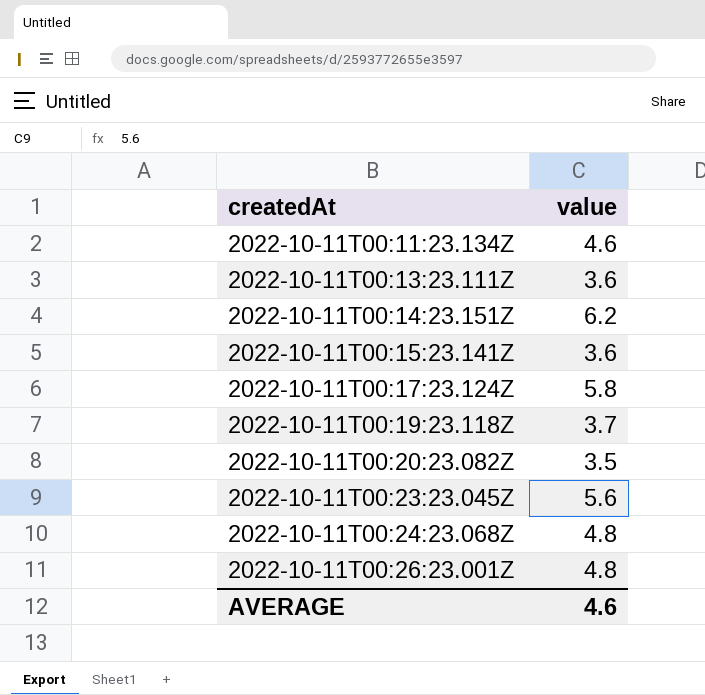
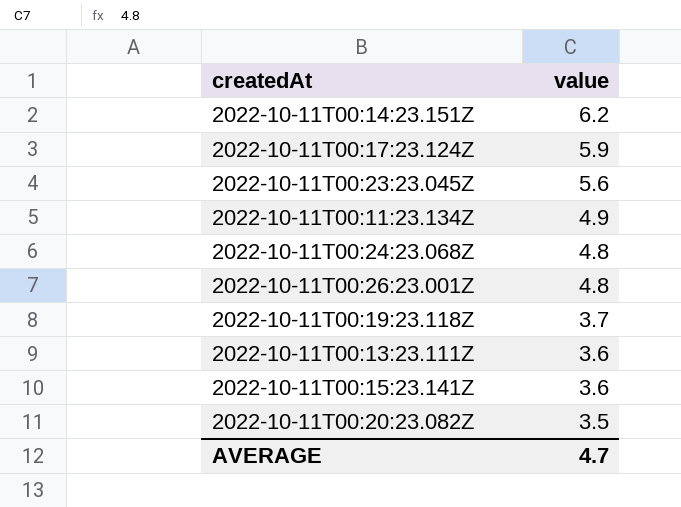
row order: createdAt ascending -> value descending
2022-10-11T00:17:23.124Z | value: 5.8 -> 5.9
2022-10-11T00:11:23.134Z | value: 4.6 -> 4.9
AVERAGE | value: 4.6 -> 4.7

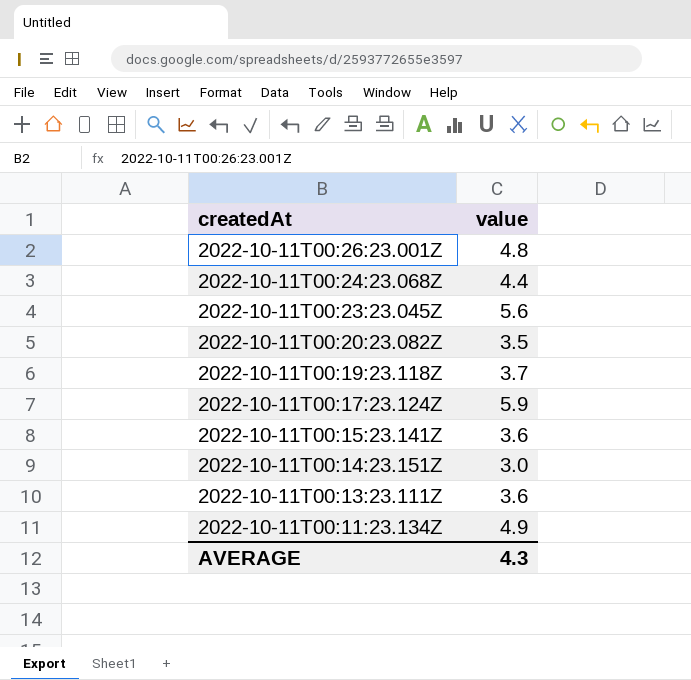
row order: value descending -> createdAt descending
2022-10-11T00:24:23.068Z | value: 4.8 -> 4.4
2022-10-11T00:14:23.151Z | value: 6.2 -> 3.0
AVERAGE | value: 4.7 -> 4.3

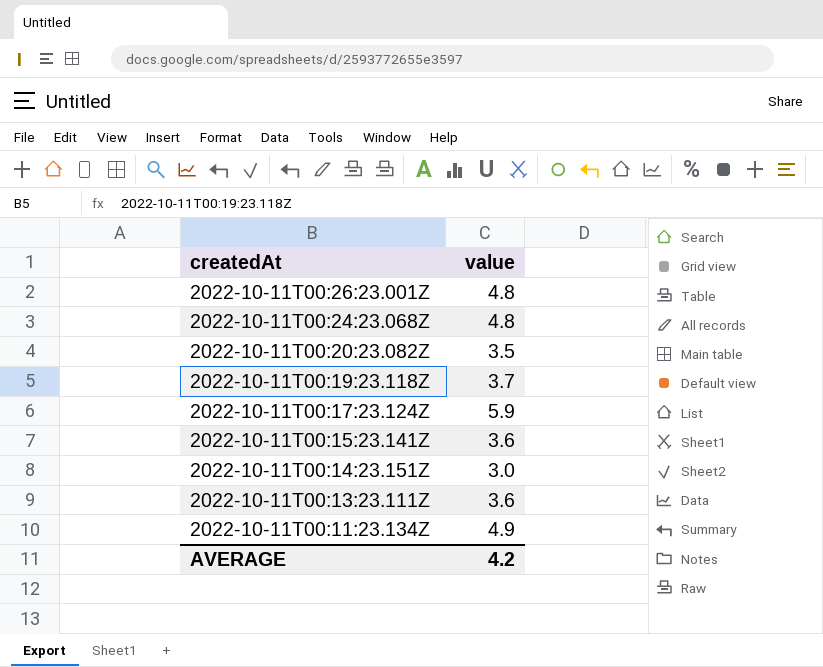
row 2022-10-11T00:23:23.045Z: 5.6 -> none
2022-10-11T00:24:23.068Z | value: 4.4 -> 4.8
AVERAGE | value: 4.3 -> 4.2

